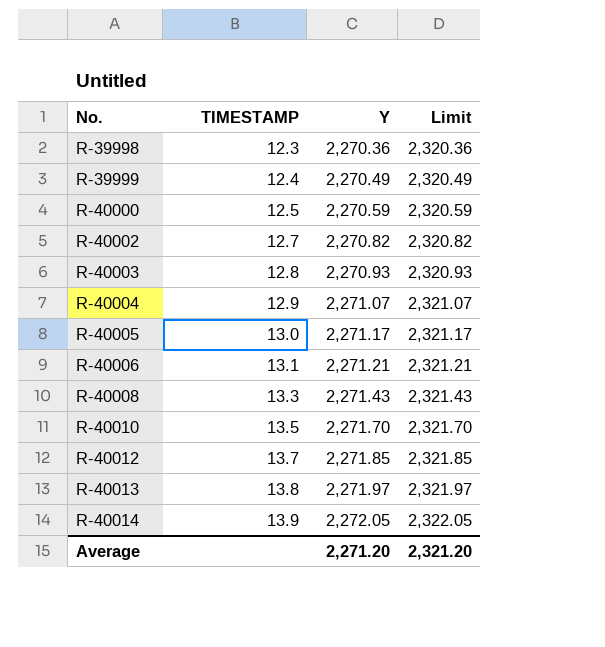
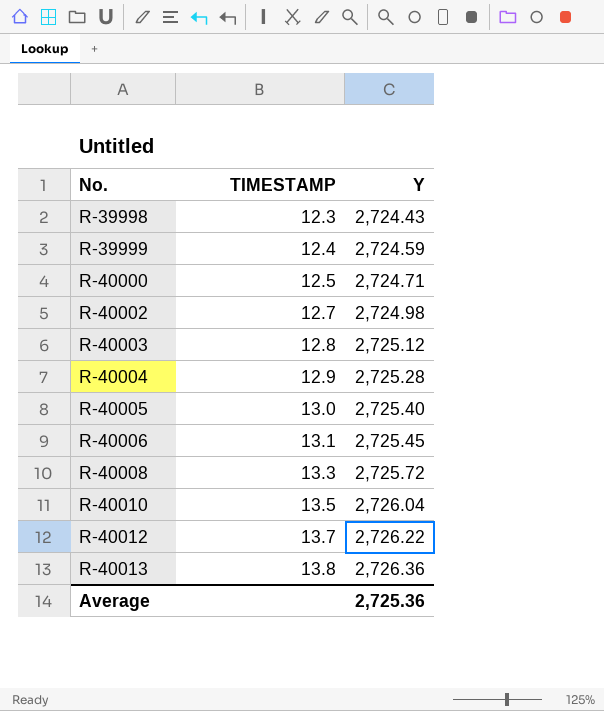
column Limit | formula: [Y] + 50 -> none
row R-40014: 13.9 | 2,272.05 | 2,322.05 -> none
R-39998 | Y: 2,270.36 -> 2,724.43
R-39999 | Y: 2,270.49 -> 2,724.59
R-40000 | Y: 2,270.59 -> 2,724.71
R-40002 | Y: 2,270.82 -> 2,724.98
R-40003 | Y: 2,270.93 -> 2,725.12
R-40004 | Y: 2,271.07 -> 2,725.28
R-40005 | Y: 2,271.17 -> 2,725.40
R-40006 | Y: 2,271.21 -> 2,725.45
R-40008 | Y: 2,271.43 -> 2,725.72
R-40010 | Y: 2,271.70 -> 2,726.04
R-40012 | Y: 2,271.85 -> 2,726.22
R-40013 | Y: 2,271.97 -> 2,726.36
Average | Y: 2,271.20 -> 2,725.36

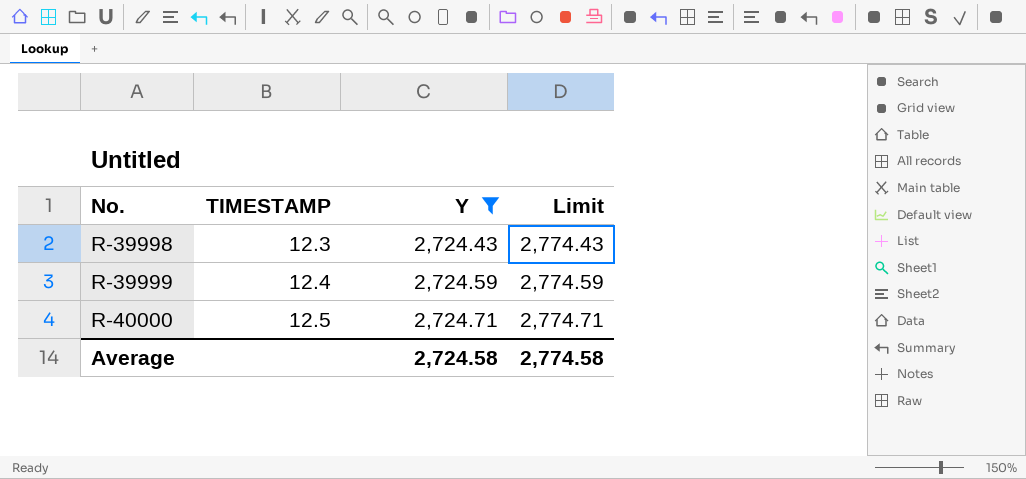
filter: none -> Y <= 2,724.71
column Limit | formula: none -> [Y] + 50
Average | Y: 2,725.36 -> 2,724.58

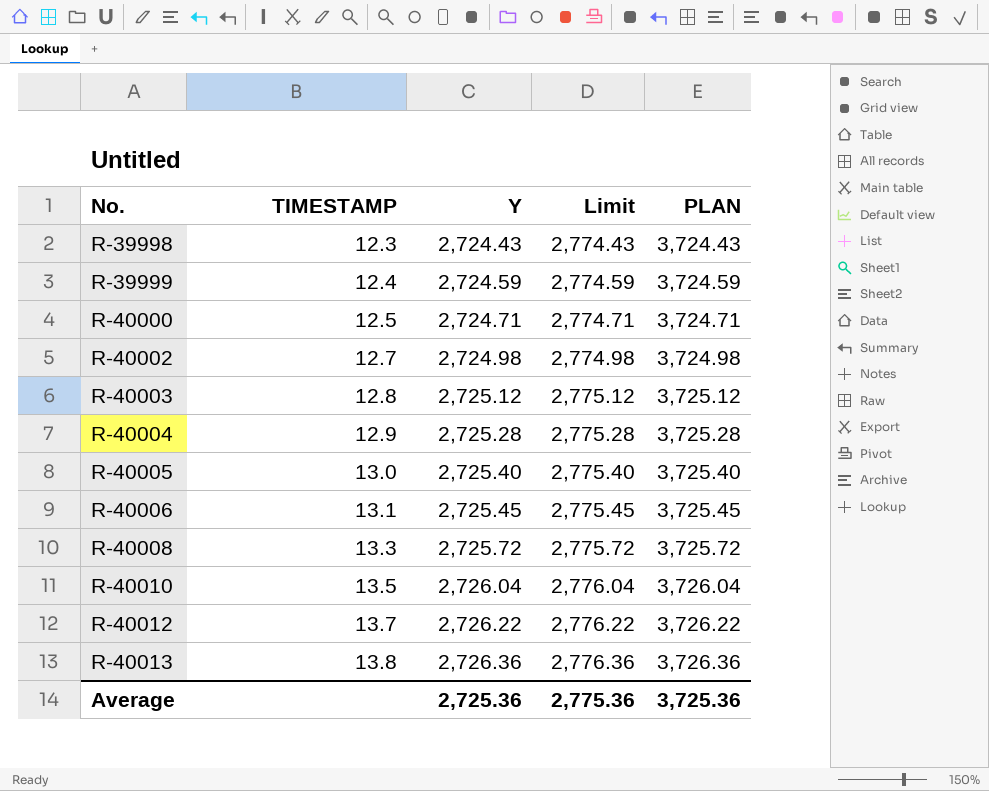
filter: Y <= 2,724.71 -> none
column PLAN | formula: none -> [Y] + 1000
Average | Y: 2,724.58 -> 2,725.36
Average | Limit: 2,774.58 -> 2,775.36

